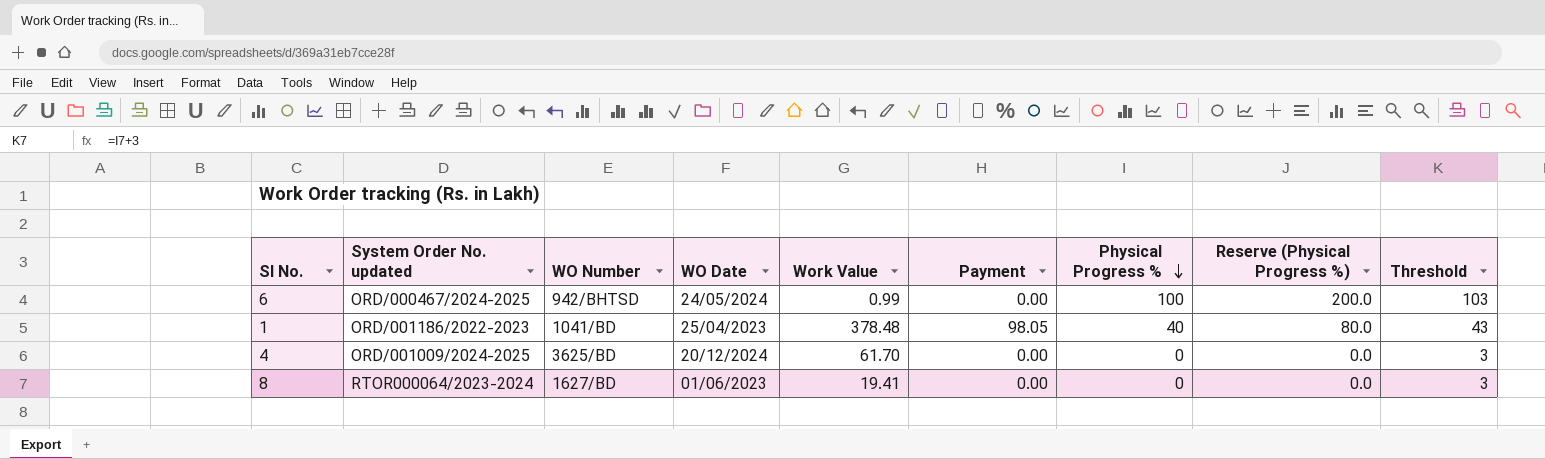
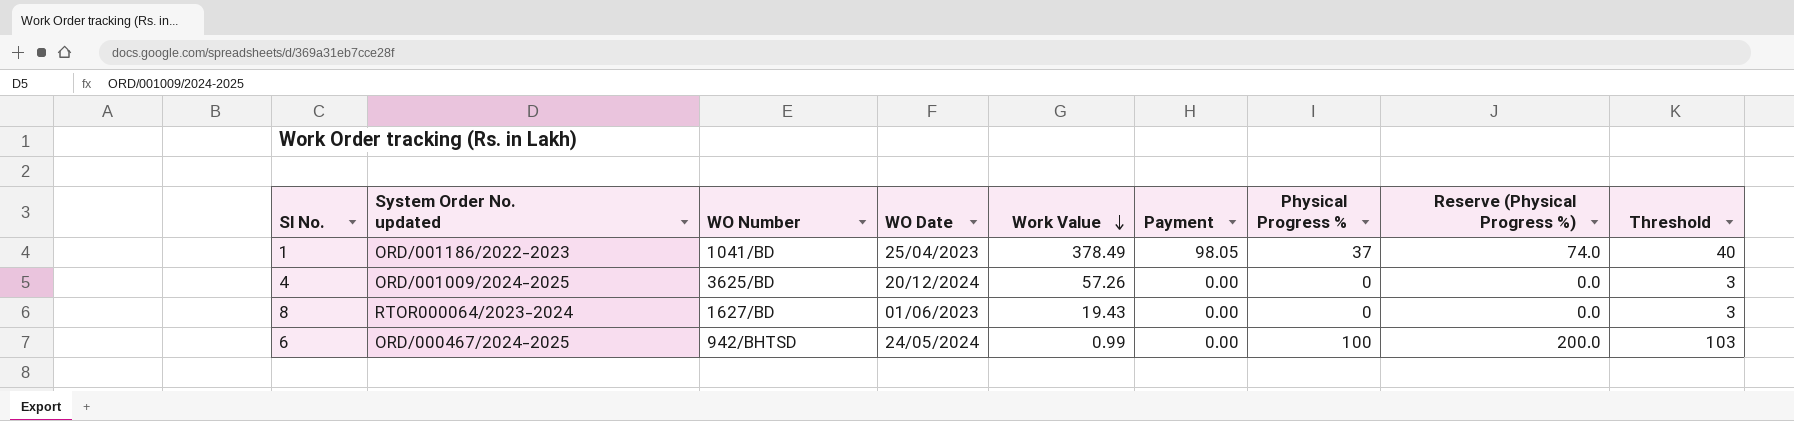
row order: Physical Progress % descending -> Work Value descending
1 | Work Value: 378.48 -> 378.49
1 | Physical Progress %: 40 -> 37
1 | Reserve (Physical Progress %): 80.0 -> 74.0
1 | Threshold: 43 -> 40
4 | Work Value: 61.70 -> 57.26
8 | Work Value: 19.41 -> 19.43

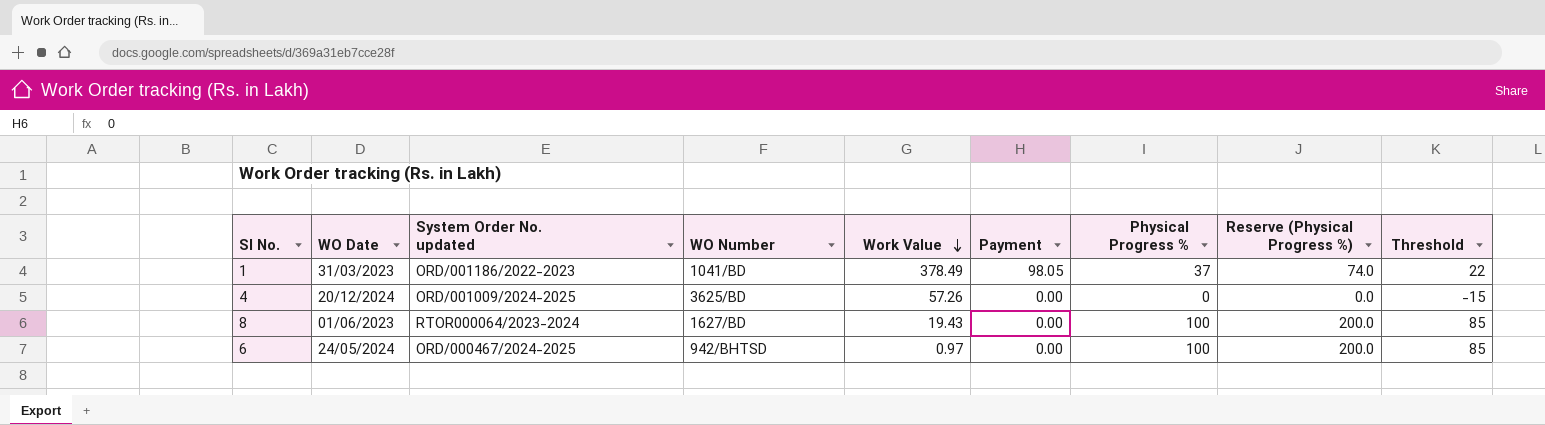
column WO Date | position: 4 -> 2
column Threshold | formula: [Physical Progress %] + 3 -> [Physical Progress %] - 15
1 | WO Date: 25/04/2023 -> 31/03/2023
8 | Physical Progress %: 0 -> 100
8 | Reserve (Physical Progress %): 0.0 -> 200.0
6 | Work Value: 0.99 -> 0.97

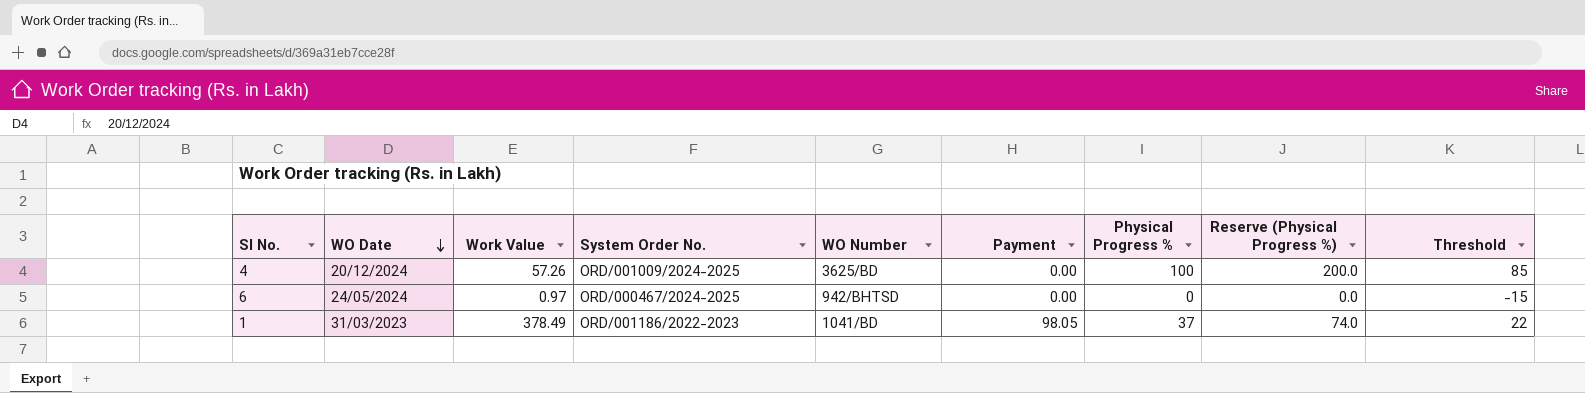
row order: Work Value descending -> WO Date descending
column Work Value | position: 5 -> 3
column name: System Order No. updated -> System Order No.
row 8: 01/06/2023 | RTOR000064/2023-2024 | 1627/BD | 19.43 | 0.00 | 100 | 200.0 | 85 -> none
4 | Physical Progress %: 0 -> 100
4 | Reserve (Physical Progress %): 0.0 -> 200.0
4 | Threshold: -15 -> 85
6 | Physical Progress %: 100 -> 0
6 | Reserve (Physical Progress %): 200.0 -> 0.0
6 | Threshold: 85 -> -15

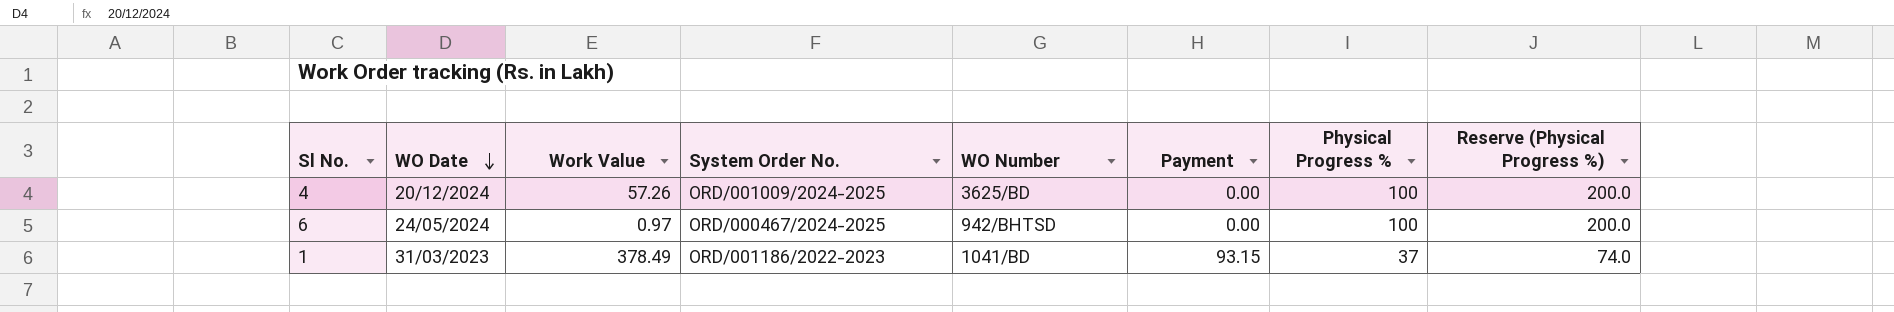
column Threshold | formula: [Physical Progress %] - 15 -> none
6 | Physical Progress %: 0 -> 100
6 | Reserve (Physical Progress %): 0.0 -> 200.0
1 | Payment: 98.05 -> 93.15

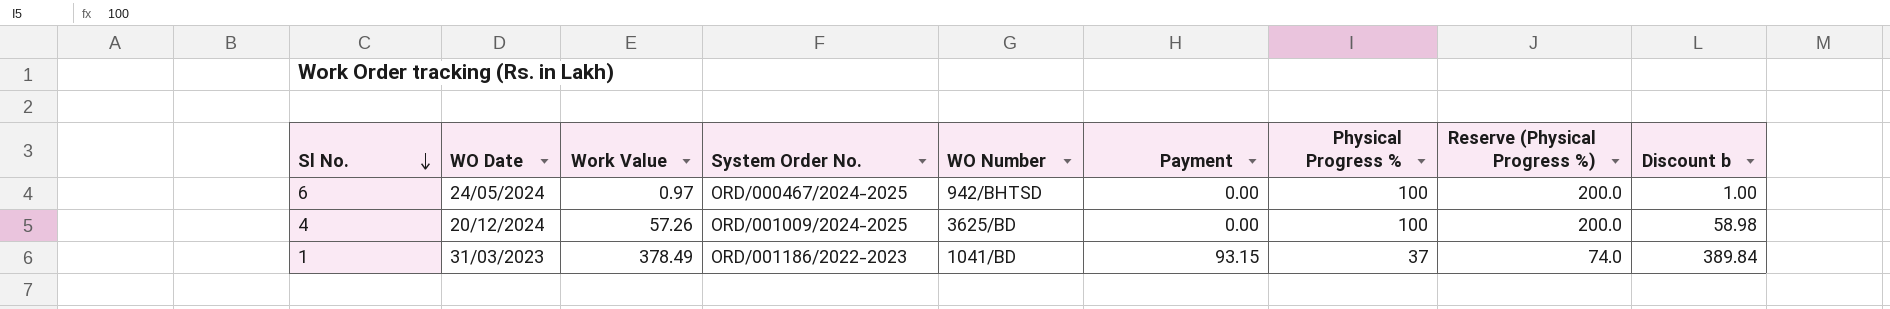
row order: WO Date descending -> Sl No. descending
column Discount b | formula: none -> [Work Value] * 1.03

